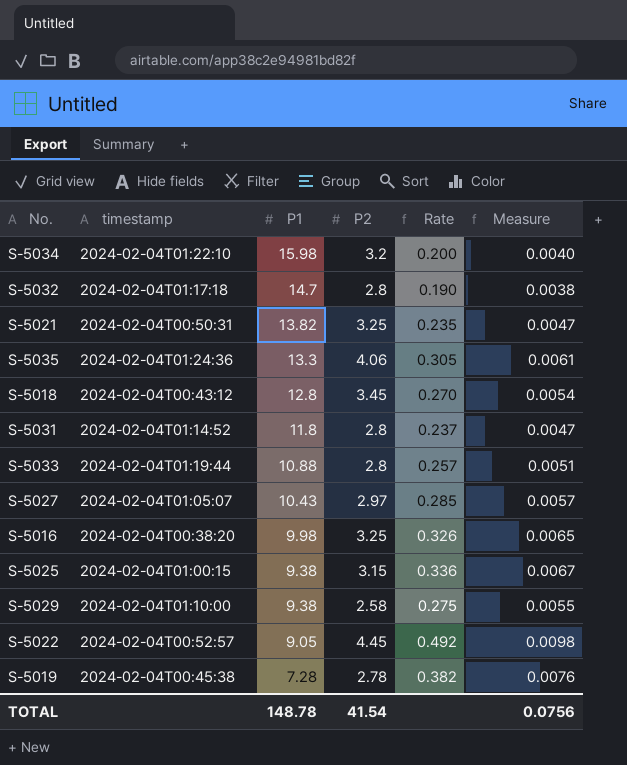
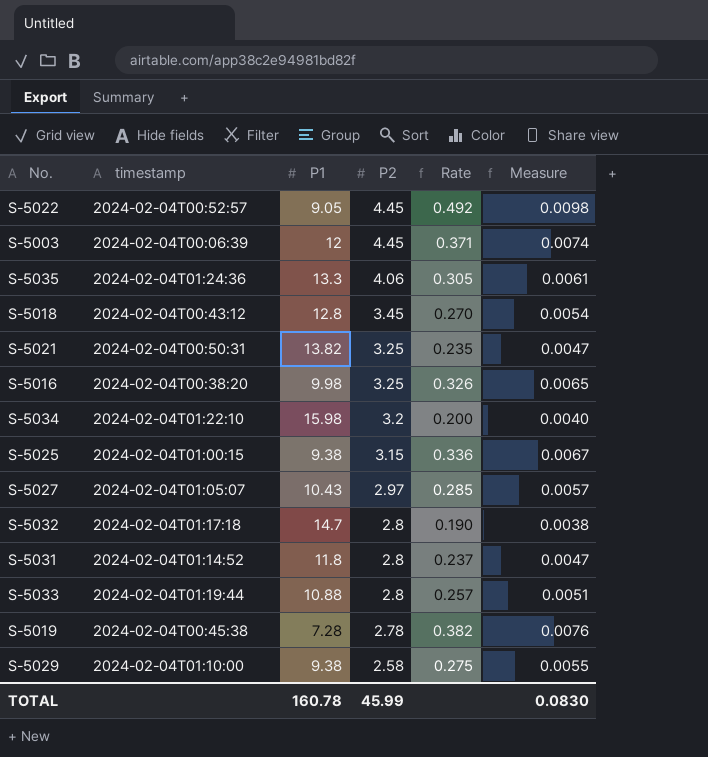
row order: P1 descending -> P2 descending
row S-5003: none -> 2024-02-04T00:06:39 | 12 | 4.45 | 0.371 | 0.0074
TOTAL | P1: 148.78 -> 160.78
TOTAL | P2: 41.54 -> 45.99
TOTAL | Measure: 0.0756 -> 0.0830

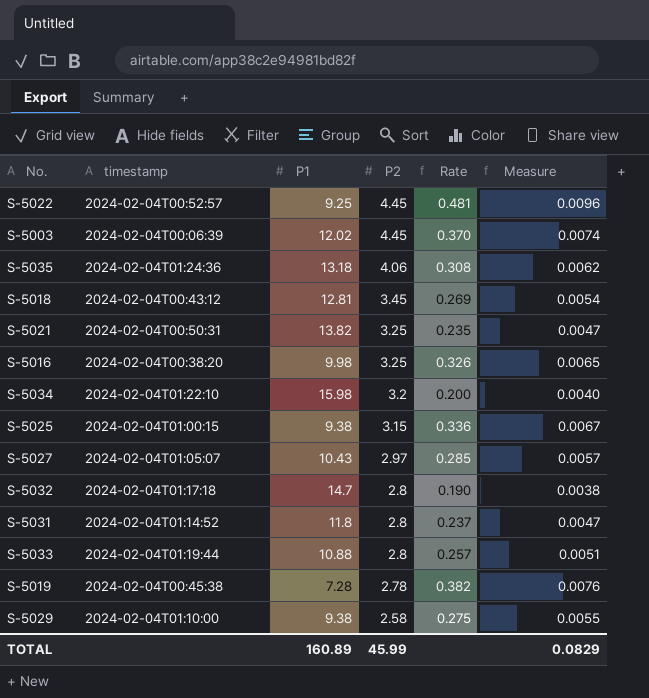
S-5022 | P1: 9.05 -> 9.25
S-5022 | Rate: 0.492 -> 0.481
S-5022 | Measure: 0.0098 -> 0.0096
S-5003 | P1: 12 -> 12.02
S-5003 | Rate: 0.371 -> 0.370
S-5035 | P1: 13.3 -> 13.18
S-5035 | Rate: 0.305 -> 0.308
S-5035 | Measure: 0.0061 -> 0.0062
S-5018 | P1: 12.8 -> 12.81
S-5018 | Rate: 0.270 -> 0.269
TOTAL | P1: 160.78 -> 160.89
TOTAL | Measure: 0.0830 -> 0.0829

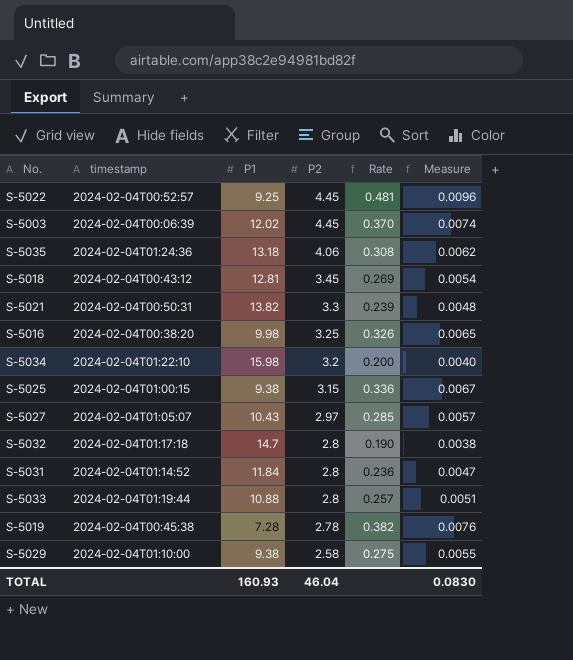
S-5021 | P2: 3.25 -> 3.3
S-5021 | Rate: 0.235 -> 0.239
S-5021 | Measure: 0.0047 -> 0.0048
S-5031 | P1: 11.8 -> 11.84
S-5031 | Rate: 0.237 -> 0.236
TOTAL | P1: 160.89 -> 160.93
TOTAL | P2: 45.99 -> 46.04
TOTAL | Measure: 0.0829 -> 0.0830

